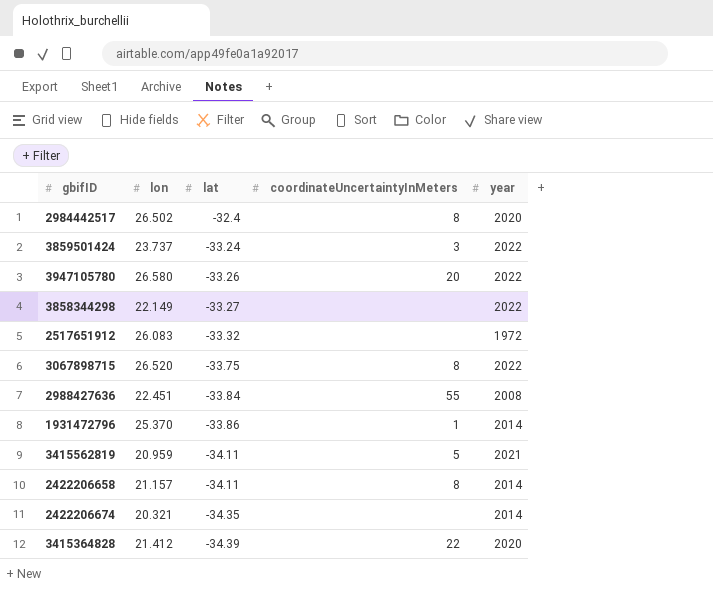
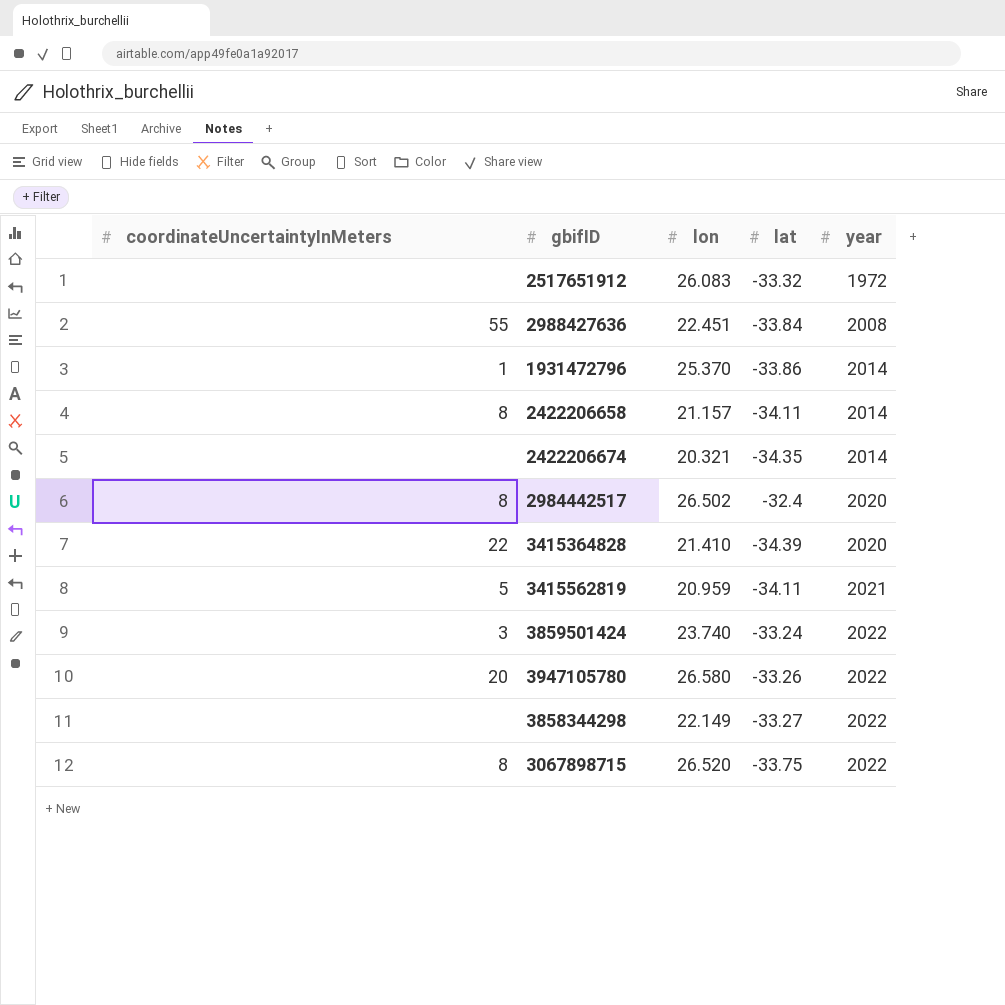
row order: lat descending -> year ascending
column coordinateUncertaintyInMeters | position: 4 -> 1
3415364828 | lon: 21.412 -> 21.410
3859501424 | lon: 23.737 -> 23.740

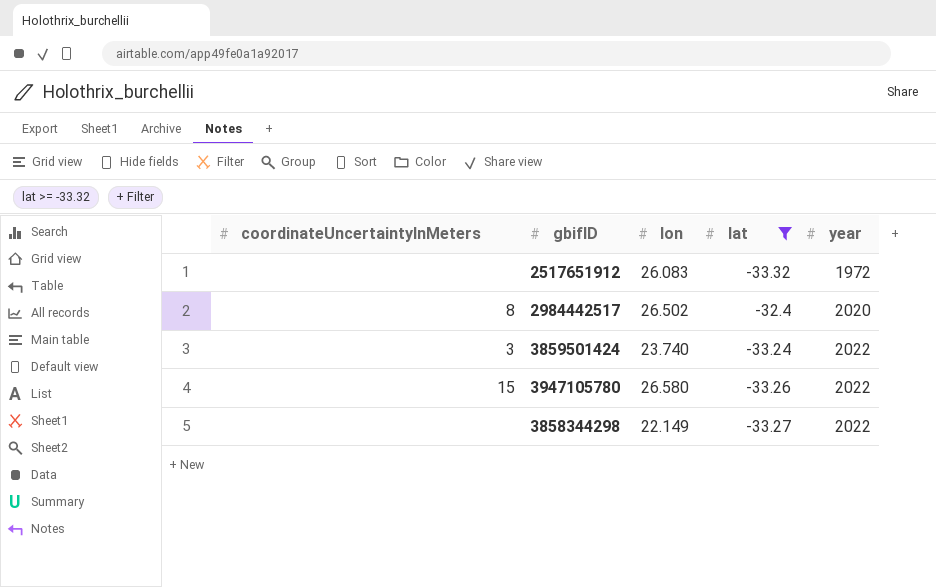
filter: none -> lat >= -33.32
3947105780 | coordinateUncertaintyInMeters: 20 -> 15

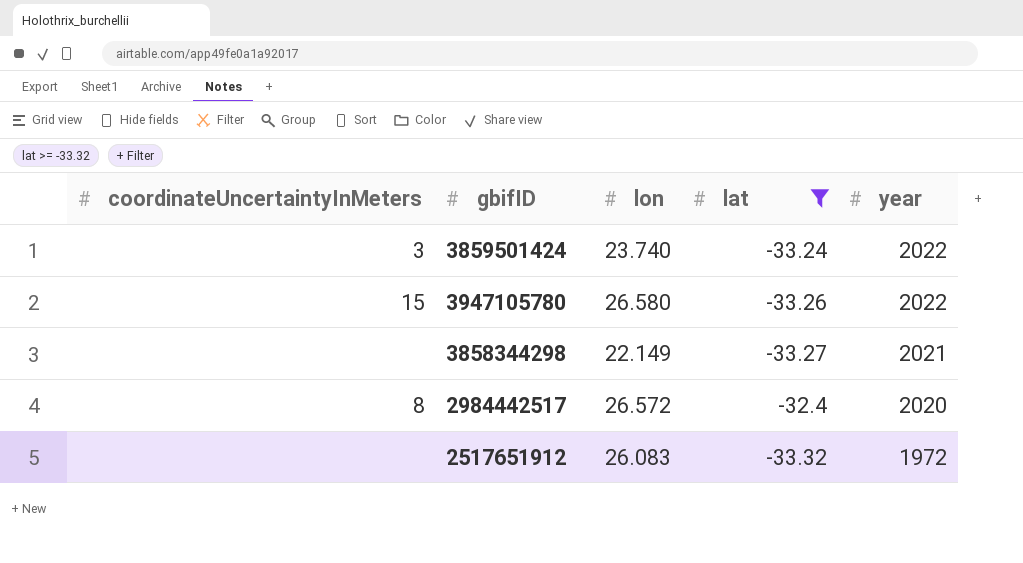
row order: year ascending -> year descending
3858344298 | year: 2022 -> 2021
2984442517 | lon: 26.502 -> 26.572

